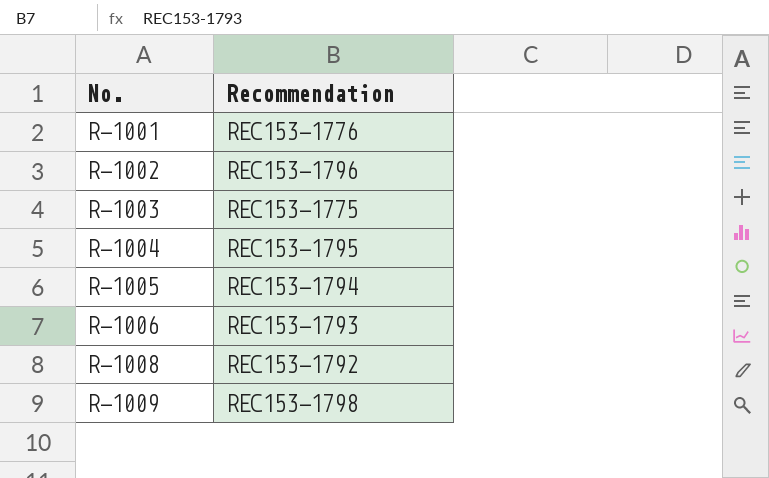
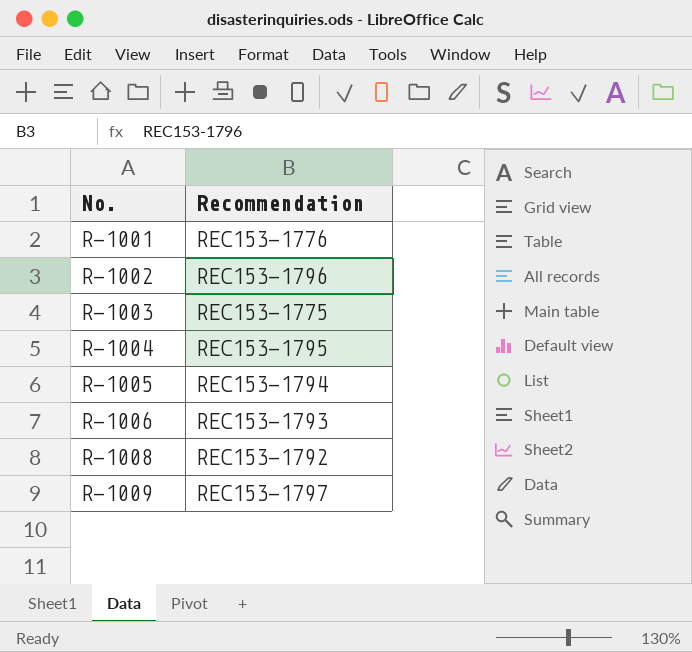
R-1009 | Recommendation: REC153-1798 -> REC153-1797

